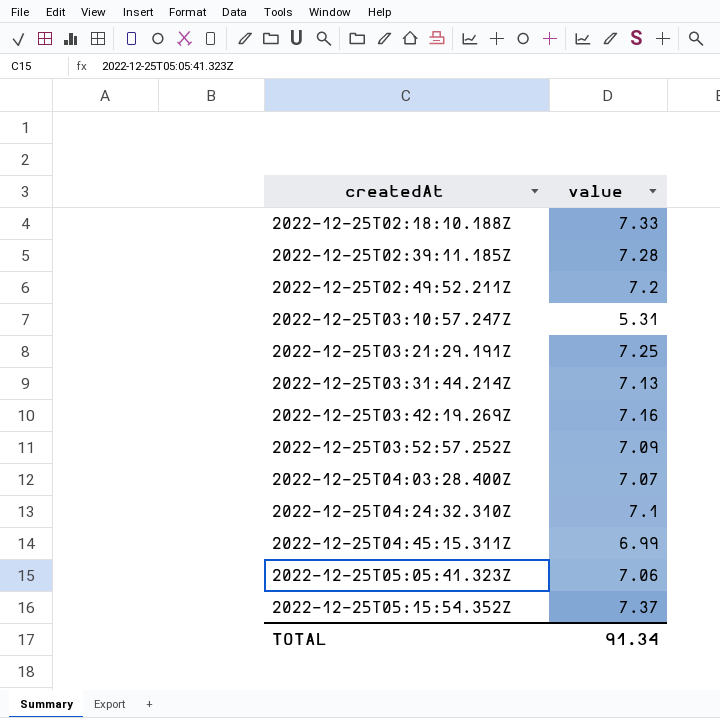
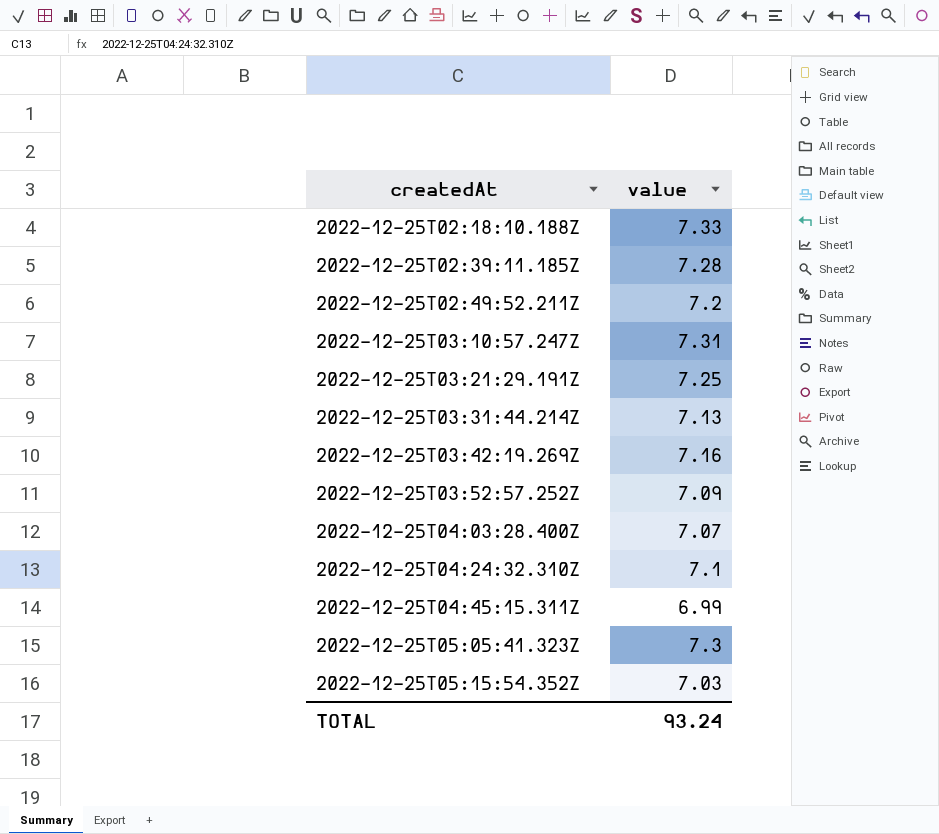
2022-12-25T03:10:57.247Z | value: 5.31 -> 7.31
2022-12-25T05:05:41.323Z | value: 7.06 -> 7.3
2022-12-25T05:15:54.352Z | value: 7.37 -> 7.03
TOTAL | value: 91.34 -> 93.24

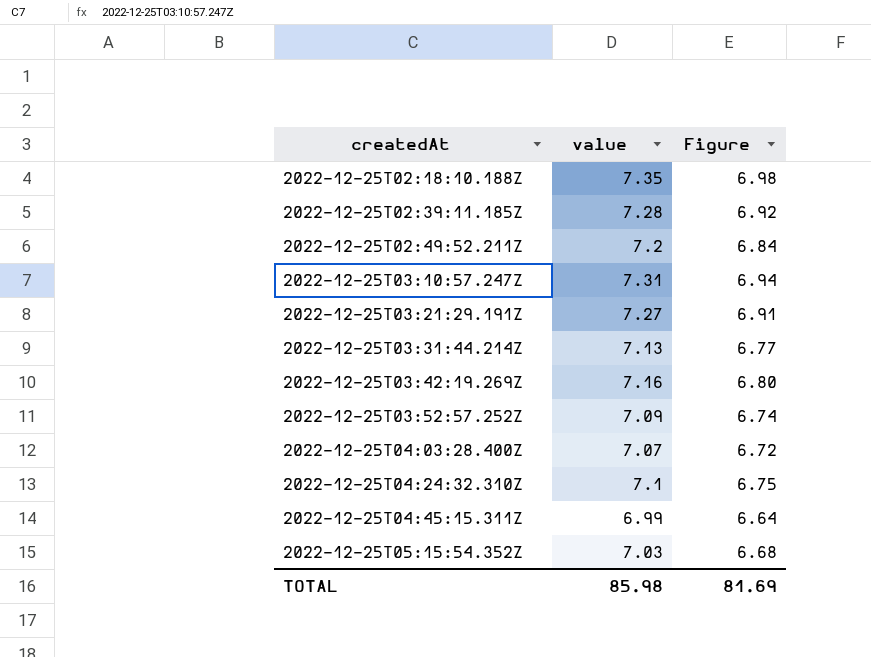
column Figure | formula: none -> [value] * 0.95
row 2022-12-25T05:05:41.323Z: 7.3 -> none
2022-12-25T02:18:10.188Z | value: 7.33 -> 7.35
2022-12-25T03:21:29.191Z | value: 7.25 -> 7.27
TOTAL | value: 93.24 -> 85.98

